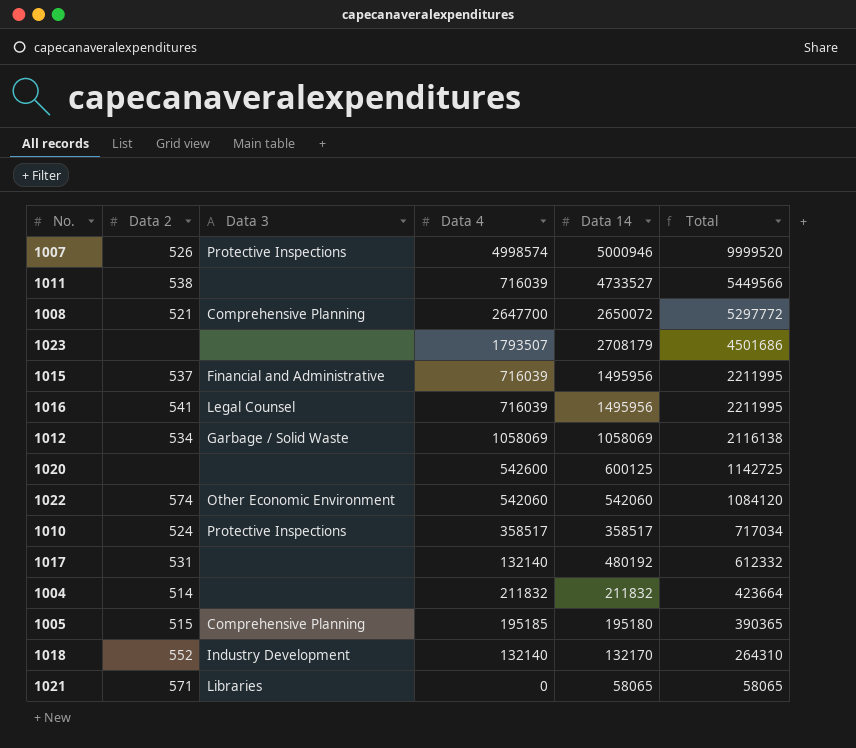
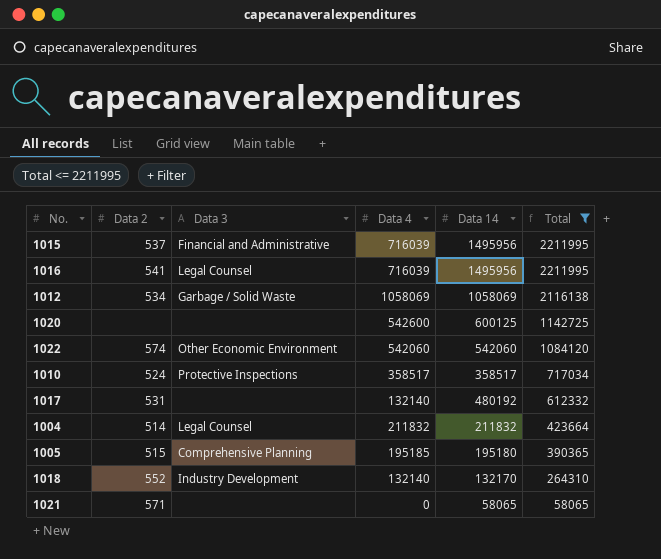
filter: none -> Total <= 2211995
1004 | Data 3: none -> Legal Counsel
1021 | Data 3: Libraries -> none

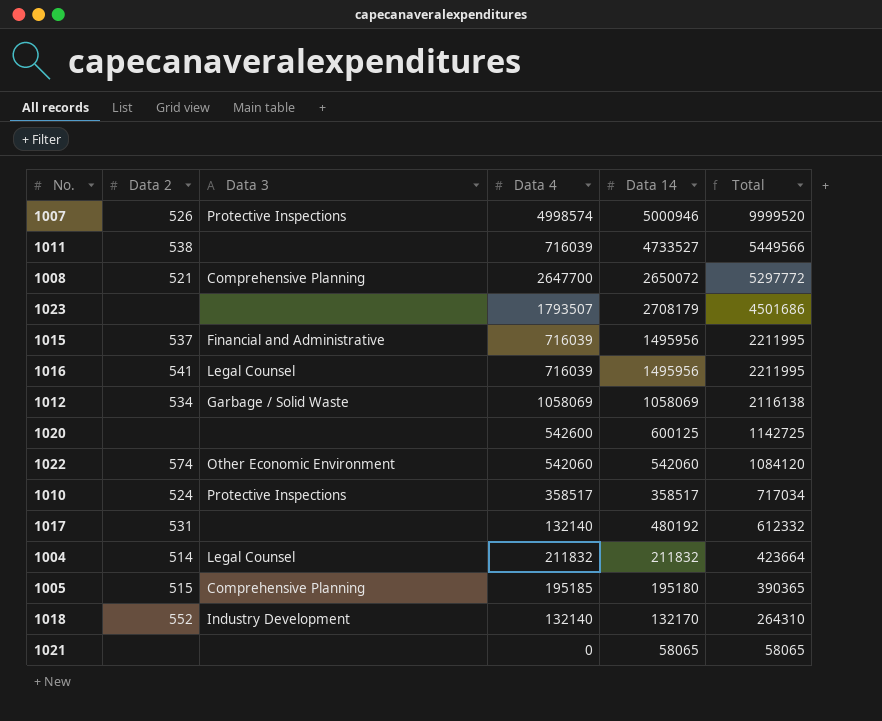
filter: Total <= 2211995 -> none
1021 | Data 2: 571 -> none

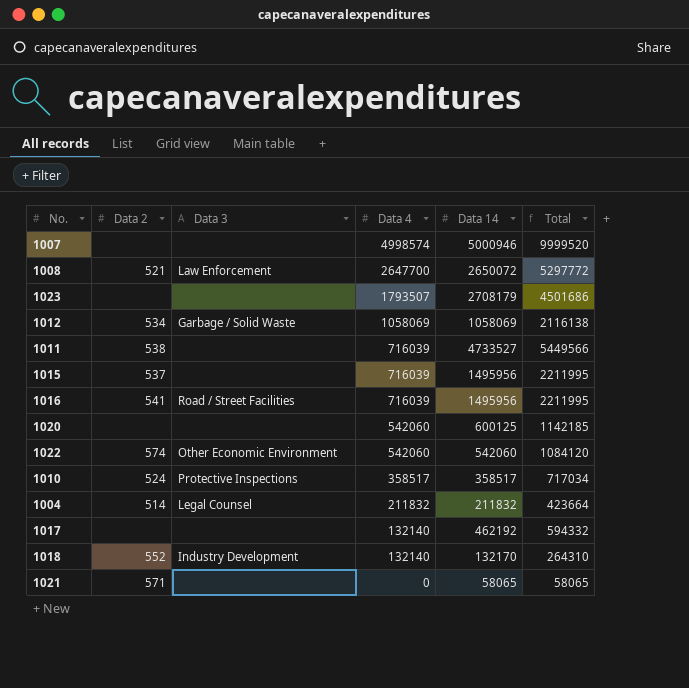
row order: Total descending -> Data 4 descending
row 1005: 515 | Comprehensive Planning | 195185 | 195180 | 390365 -> none
1007 | Data 2: 526 -> none
1007 | Data 3: Protective Inspections -> none
1008 | Data 3: Comprehensive Planning -> Law Enforcement
1015 | Data 3: Financial and Administrative -> none
1016 | Data 3: Legal Counsel -> Road / Street Facilities
1020 | Data 4: 542600 -> 542060
1020 | Total: 1142725 -> 1142185
1017 | Data 2: 531 -> none
1017 | Data 14: 480192 -> 462192
1017 | Total: 612332 -> 594332
1021 | Data 2: none -> 571

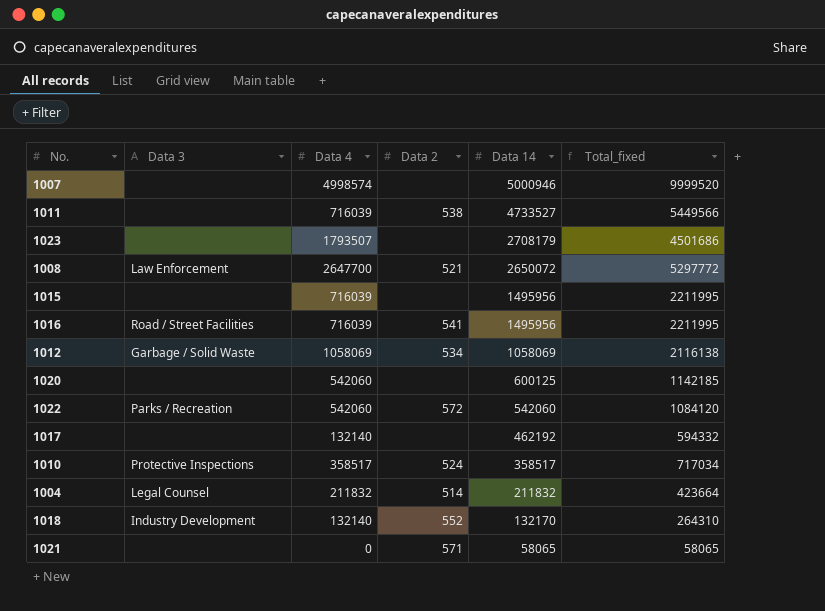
row order: Data 4 descending -> Data 14 descending
column Data 2 | position: 2 -> 4
column name: Total -> Total_fixed
1015 | Data 2: 537 -> none
1022 | Data 3: Other Economic Environment -> Parks / Recreation
1022 | Data 2: 574 -> 572

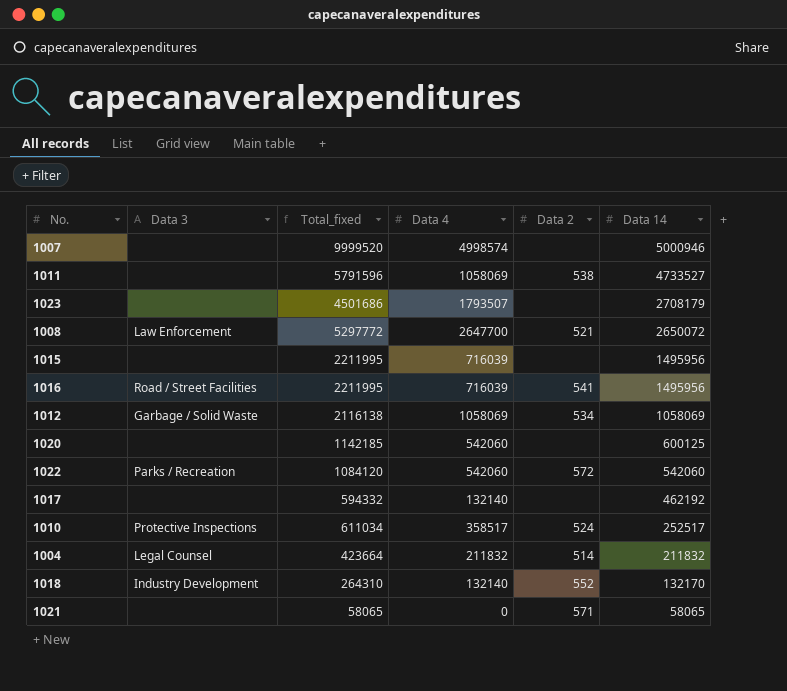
column Total_fixed | position: 6 -> 3
1011 | Total_fixed: 5449566 -> 5791596
1011 | Data 4: 716039 -> 1058069
1010 | Total_fixed: 717034 -> 611034
1010 | Data 14: 358517 -> 252517

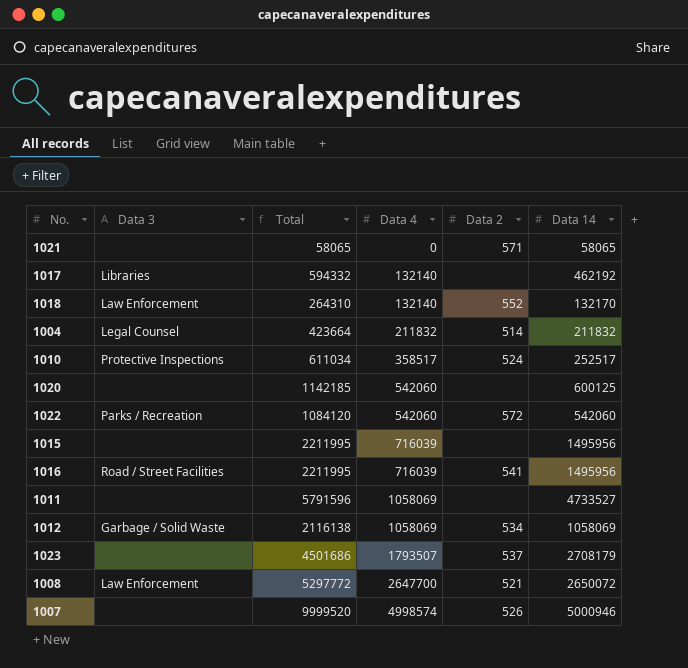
row order: Data 14 descending -> Data 4 ascending
column name: Total_fixed -> Total
1017 | Data 3: none -> Libraries
1018 | Data 3: Industry Development -> Law Enforcement
1011 | Data 2: 538 -> none
1023 | Data 2: none -> 537
1007 | Data 2: none -> 526

